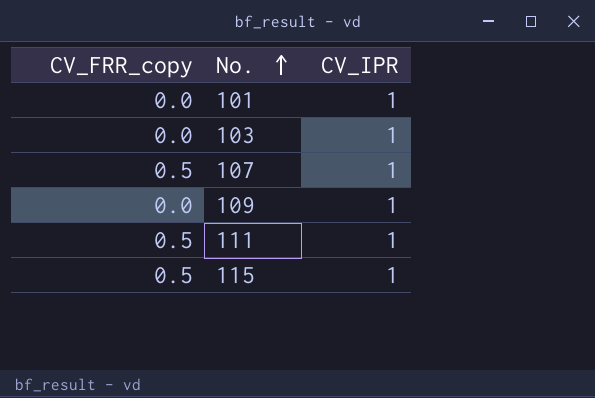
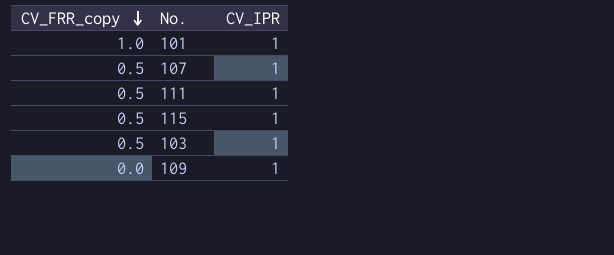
row order: No. ascending -> CV_FRR_copy descending
101 | CV_FRR_copy: 0.0 -> 1.0
103 | CV_FRR_copy: 0.0 -> 0.5

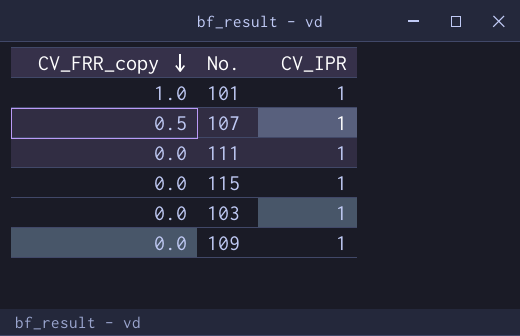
111 | CV_FRR_copy: 0.5 -> 0.0
115 | CV_FRR_copy: 0.5 -> 0.0
103 | CV_FRR_copy: 0.5 -> 0.0

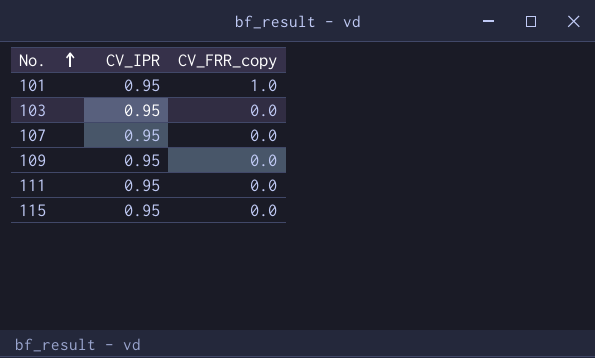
row order: CV_FRR_copy descending -> No. ascending
column CV_FRR_copy | position: 1 -> 3
101 | CV_IPR: 1 -> 0.95
103 | CV_IPR: 1 -> 0.95
107 | CV_IPR: 1 -> 0.95
107 | CV_FRR_copy: 0.5 -> 0.0
109 | CV_IPR: 1 -> 0.95
111 | CV_IPR: 1 -> 0.95
115 | CV_IPR: 1 -> 0.95

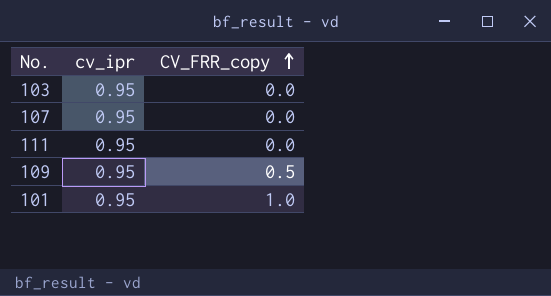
row order: No. ascending -> CV_FRR_copy ascending
column name: CV_IPR -> cv_ipr
row 115: 0.95 | 0.0 -> none
109 | CV_FRR_copy: 0.0 -> 0.5

